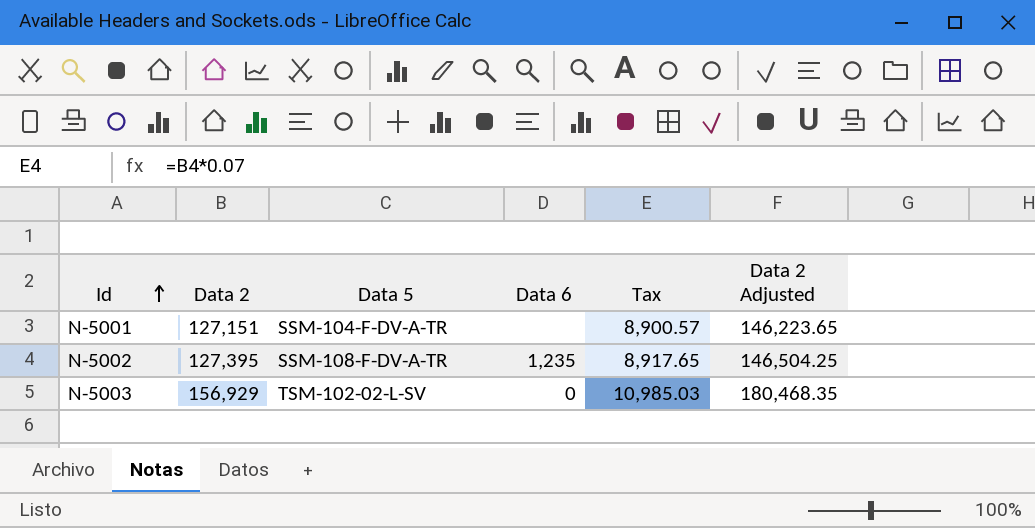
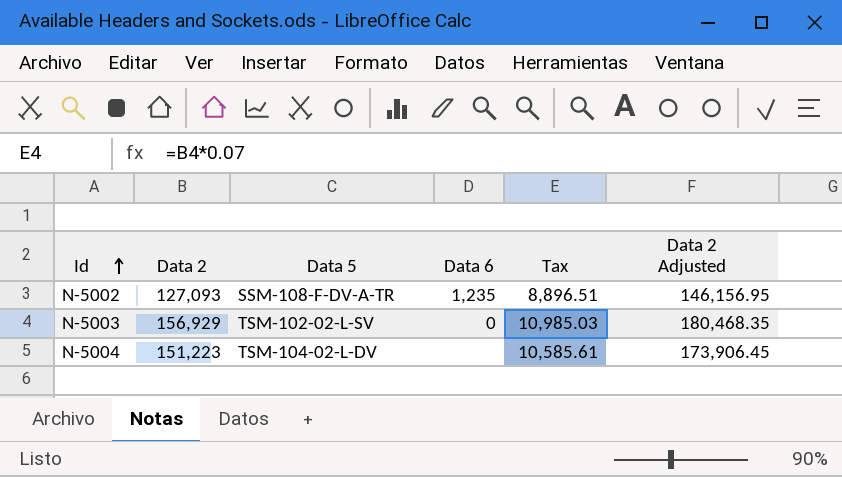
row N-5001: 127,151 | SSM-104-F-DV-A-TR | none | 8,900.57 | 146,223.65 -> none
N-5002 | Data 2: 127,395 -> 127,093
N-5002 | Tax: 8,917.65 -> 8,896.51
N-5002 | Data 2 Adjusted: 146,504.25 -> 146,156.95
row N-5004: none -> 151,223 | TSM-104-02-L-DV | none | 10,585.61 | 173,906.45

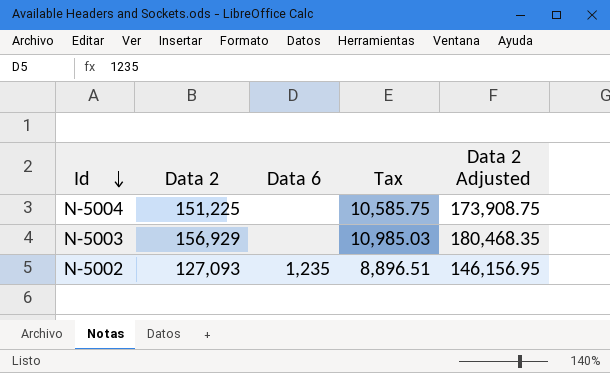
row order: Id ascending -> Id descending
column Data 5 | position: 3 -> none
N-5004 | Data 2: 151,223 -> 151,225
N-5004 | Tax: 10,585.61 -> 10,585.75
N-5004 | Data 2 Adjusted: 173,906.45 -> 173,908.75
N-5003 | Data 6: 0 -> none

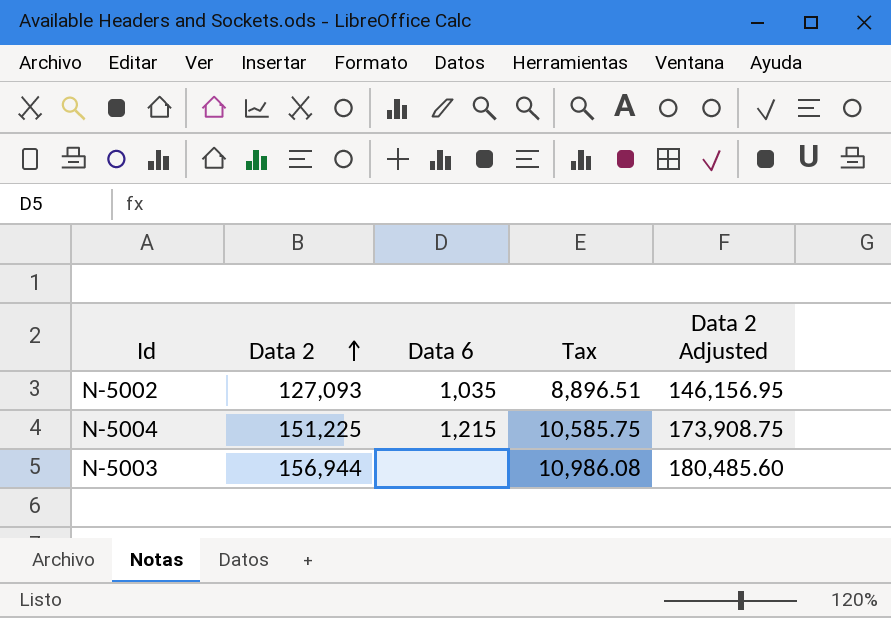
row order: Id descending -> Data 2 ascending
N-5002 | Data 6: 1,235 -> 1,035
N-5004 | Data 6: none -> 1,215
N-5003 | Data 2: 156,929 -> 156,944
N-5003 | Tax: 10,985.03 -> 10,986.08
N-5003 | Data 2 Adjusted: 180,468.35 -> 180,485.60

